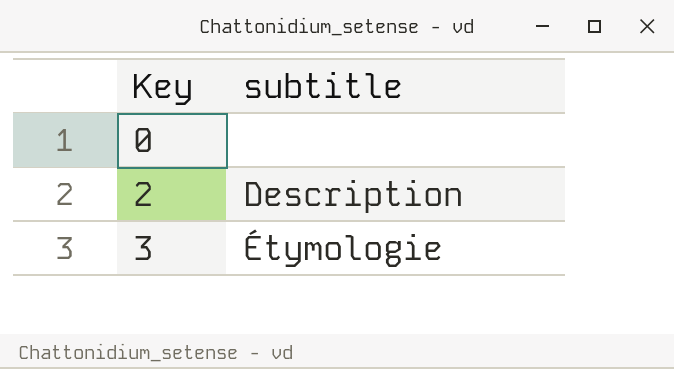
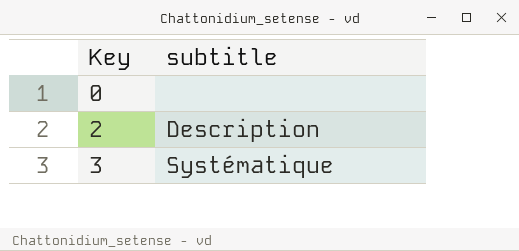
3 | subtitle: Étymologie -> Systématique

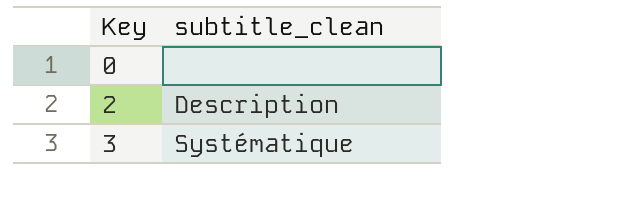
column name: subtitle -> subtitle_clean

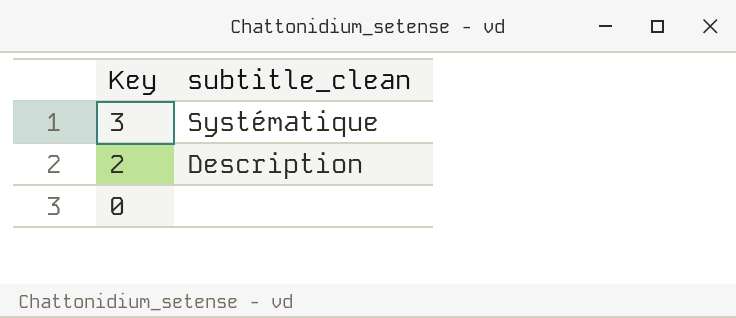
row order: Key ascending -> Key descending

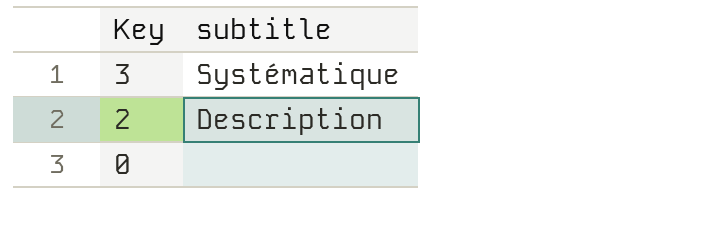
column name: subtitle_clean -> subtitle

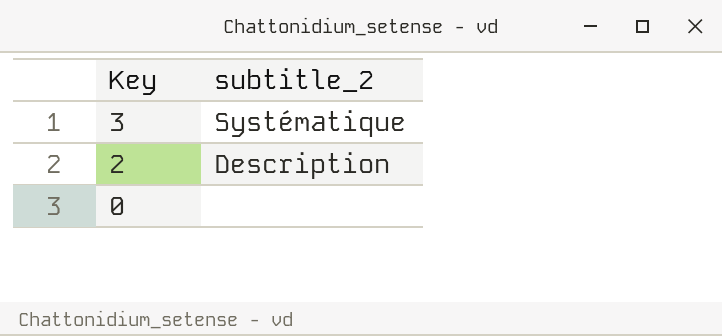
column name: subtitle -> subtitle_2

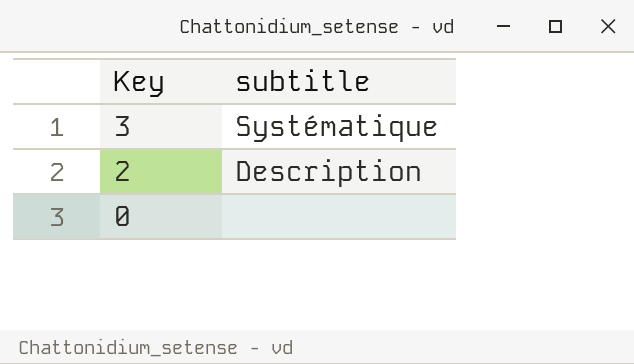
column name: subtitle_2 -> subtitle

